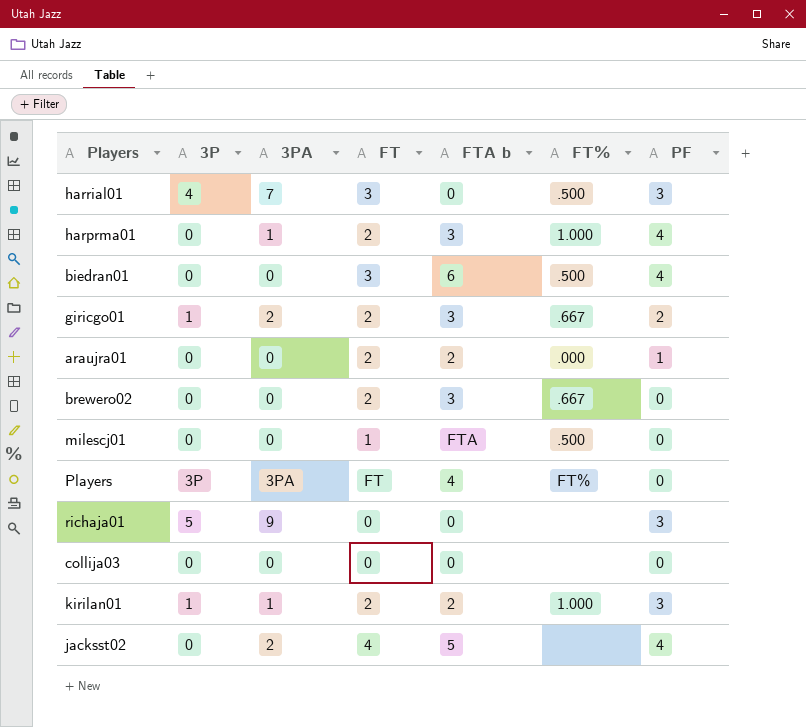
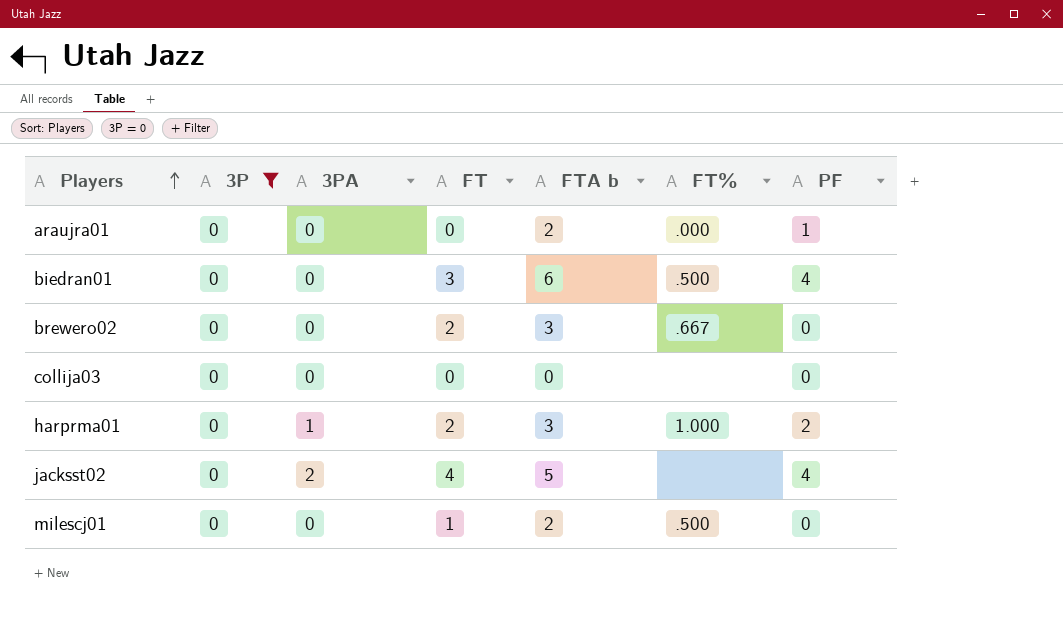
filter: none -> 3P = 0
row order: none -> Players ascending
araujra01 | FT: 2 -> 0
harprma01 | PF: 4 -> 2
milescj01 | FTA b: FTA -> 2

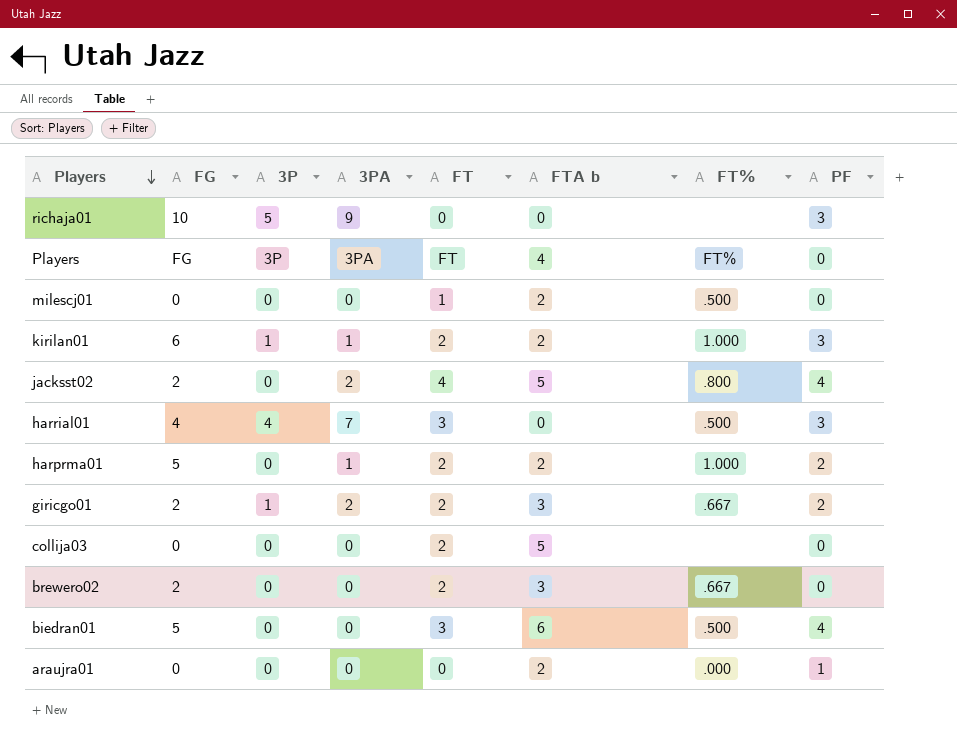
filter: 3P = 0 -> none
row order: Players ascending -> Players descending
column FG | position: none -> 2
jacksst02 | FT%: none -> .800
harprma01 | FTA b: 3 -> 2
collija03 | FT: 0 -> 2
collija03 | FTA b: 0 -> 5

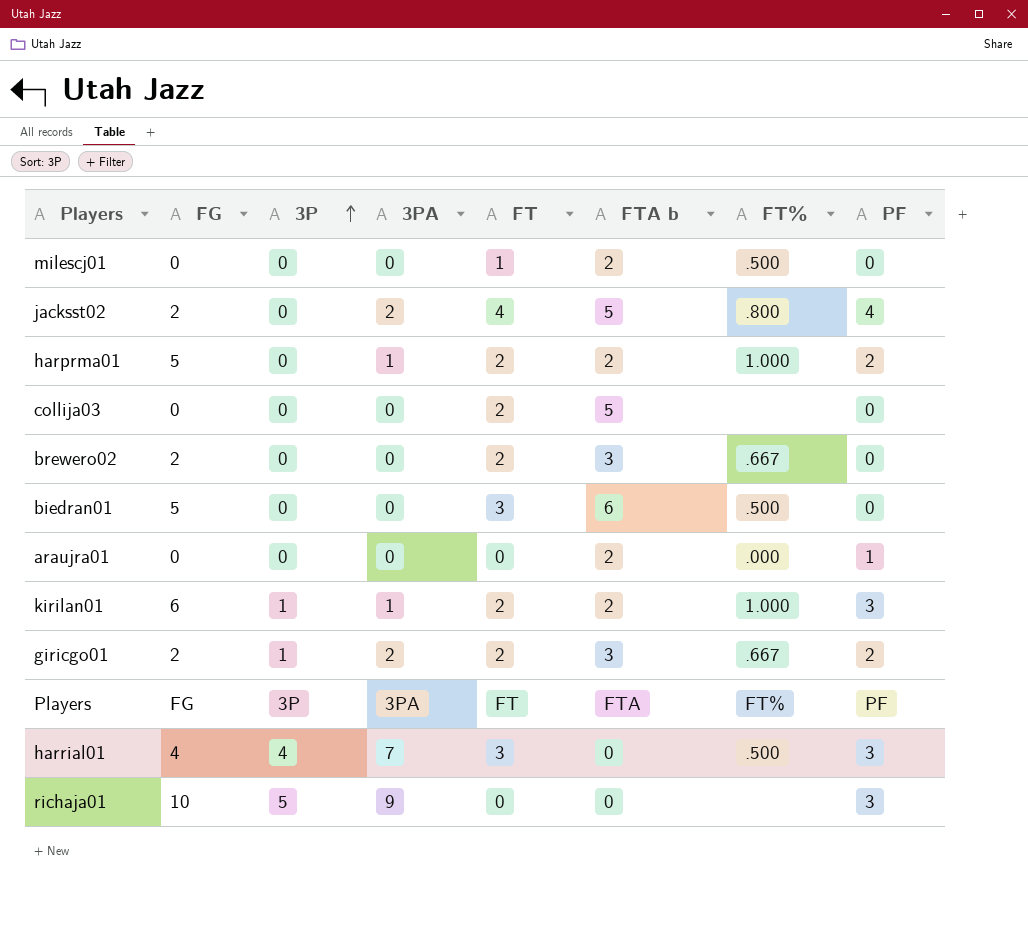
row order: Players descending -> 3P ascending
biedran01 | PF: 4 -> 0
Players | FTA b: 4 -> FTA
Players | PF: 0 -> PF

